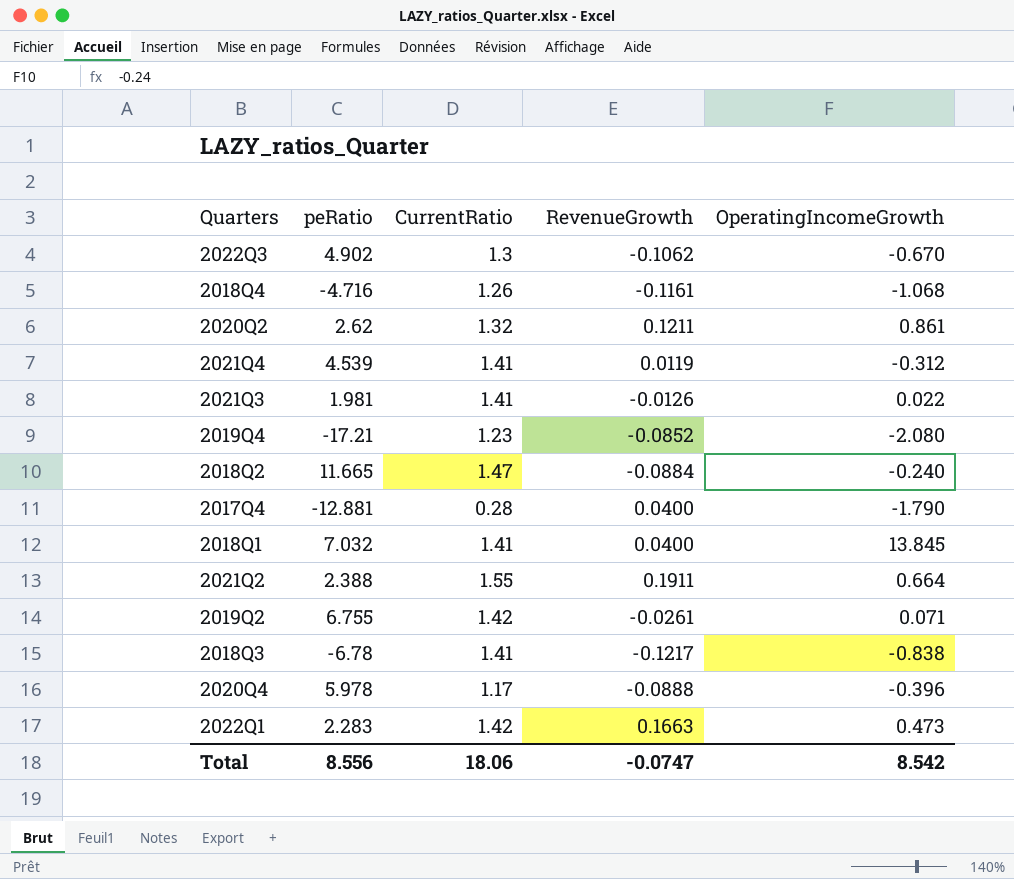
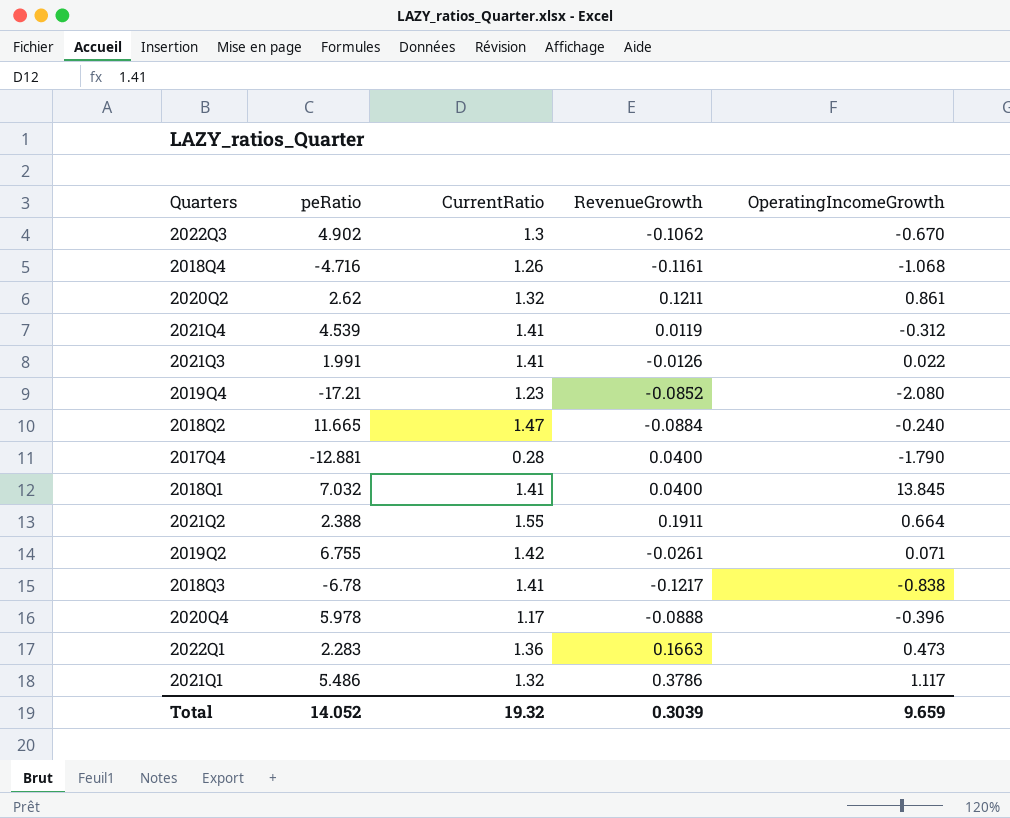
2021Q3 | peRatio: 1.981 -> 1.991
2022Q1 | CurrentRatio: 1.42 -> 1.36
row 2021Q1: none -> 5.486 | 1.32 | 0.3786 | 1.117
Total | peRatio: 8.556 -> 14.052
Total | CurrentRatio: 18.06 -> 19.32
Total | RevenueGrowth: -0.0747 -> 0.3039
Total | OperatingIncomeGrowth: 8.542 -> 9.659

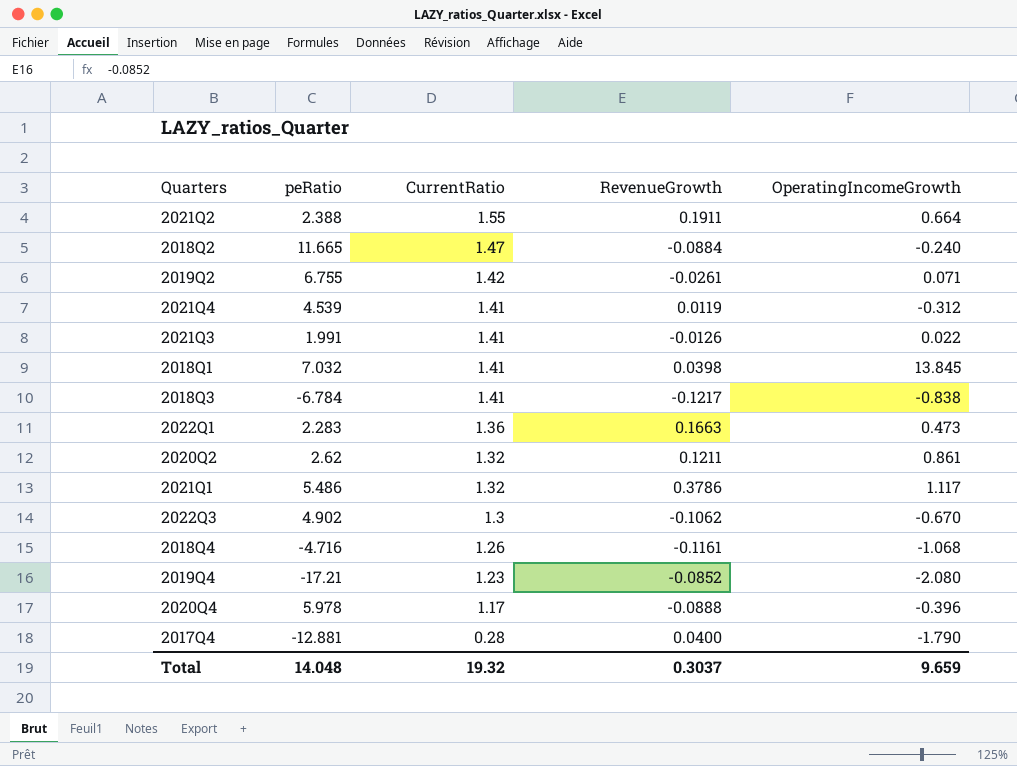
row order: none -> CurrentRatio descending
2018Q1 | RevenueGrowth: 0.0400 -> 0.0398
2018Q3 | peRatio: -6.78 -> -6.784
Total | peRatio: 14.052 -> 14.048
Total | RevenueGrowth: 0.3039 -> 0.3037

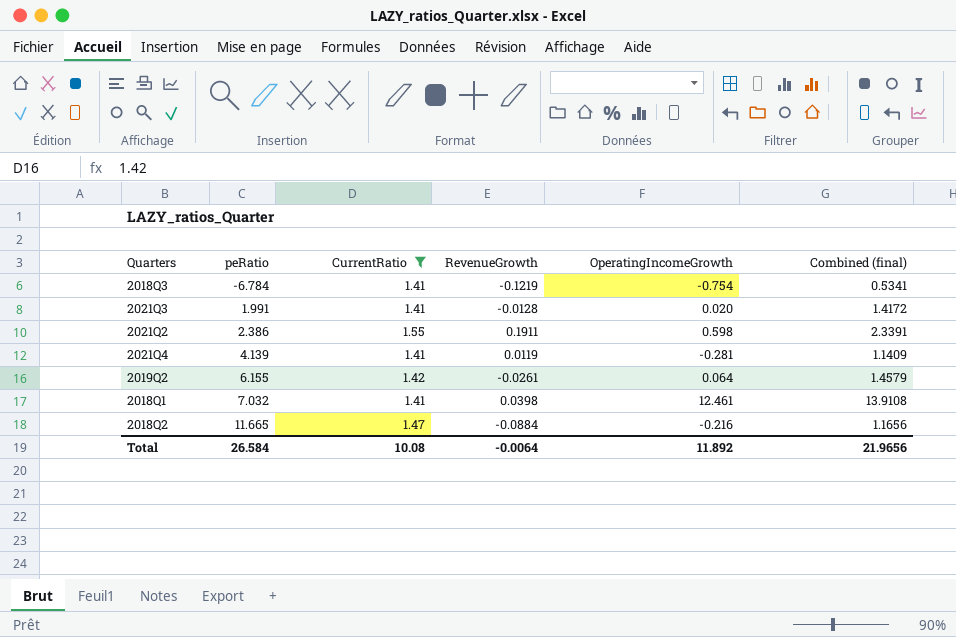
filter: none -> CurrentRatio >= 1.41
row order: CurrentRatio descending -> peRatio ascending
column Combined (final) | formula: none -> [CurrentRatio] + [RevenueGrowth] + [OperatingIncomeGrowth]
2018Q3 | RevenueGrowth: -0.1217 -> -0.1219
2018Q3 | OperatingIncomeGrowth: -0.838 -> -0.754
2021Q3 | RevenueGrowth: -0.0126 -> -0.0128
2021Q3 | OperatingIncomeGrowth: 0.022 -> 0.020
2021Q2 | peRatio: 2.388 -> 2.386
2021Q2 | OperatingIncomeGrowth: 0.664 -> 0.598
2021Q4 | peRatio: 4.539 -> 4.139
2021Q4 | OperatingIncomeGrowth: -0.312 -> -0.281
2019Q2 | peRatio: 6.755 -> 6.155
2019Q2 | OperatingIncomeGrowth: 0.071 -> 0.064
2018Q1 | OperatingIncomeGrowth: 13.845 -> 12.461
2018Q2 | OperatingIncomeGrowth: -0.240 -> -0.216
Total | peRatio: 14.048 -> 26.584
Total | CurrentRatio: 19.32 -> 10.08
Total | RevenueGrowth: 0.3037 -> -0.0064
Total | OperatingIncomeGrowth: 9.659 -> 11.892

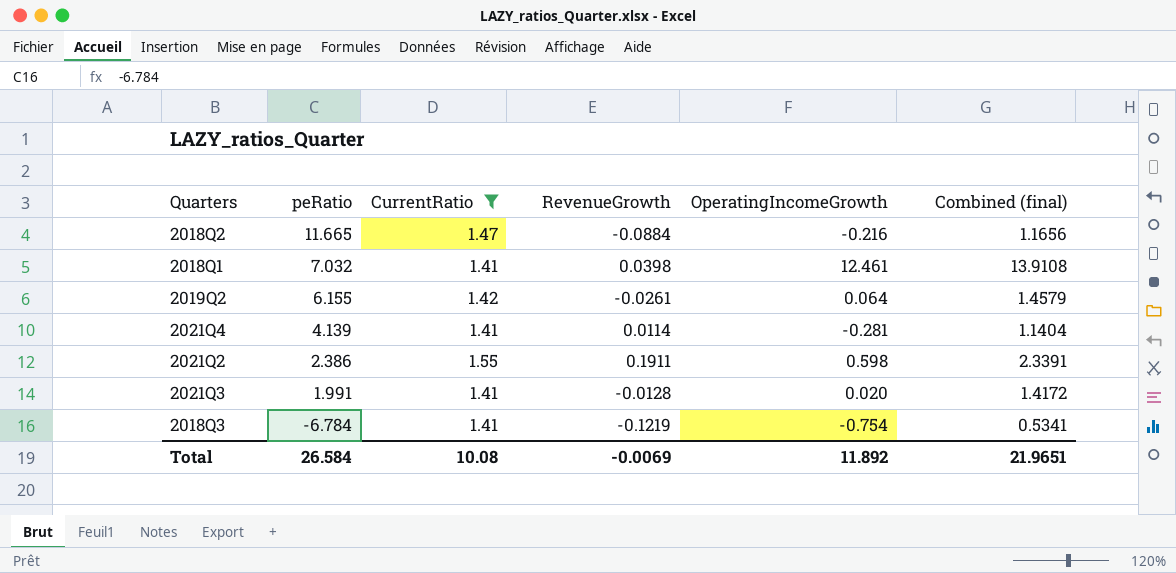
row order: peRatio ascending -> peRatio descending
2021Q4 | RevenueGrowth: 0.0119 -> 0.0114
2021Q4 | Combined (final): 1.1409 -> 1.1404
Total | RevenueGrowth: -0.0064 -> -0.0069
Total | Combined (final): 21.9656 -> 21.9651

